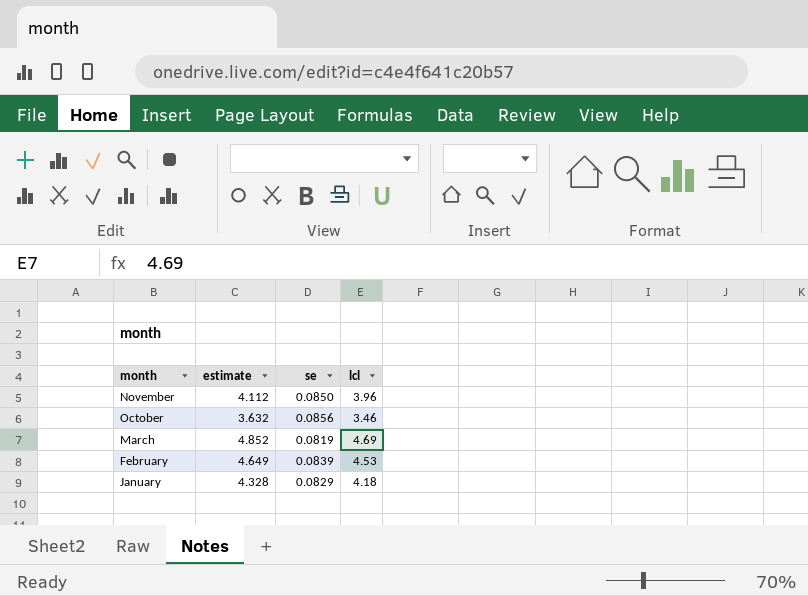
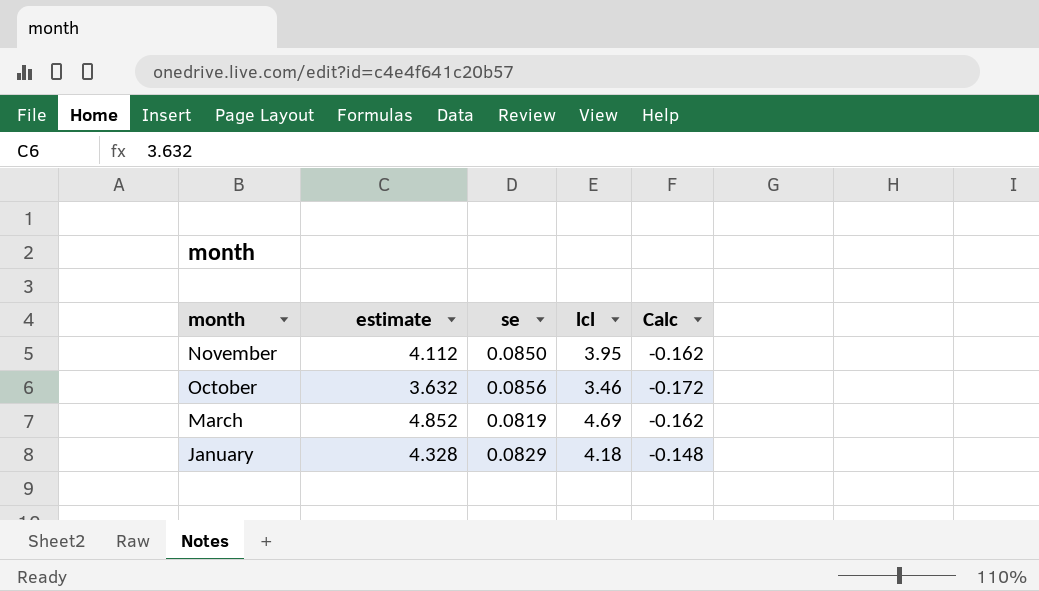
column Calc | formula: none -> [lcl] - [estimate]
row February: 4.649 | 0.0839 | 4.53 -> none
November | lcl: 3.96 -> 3.95

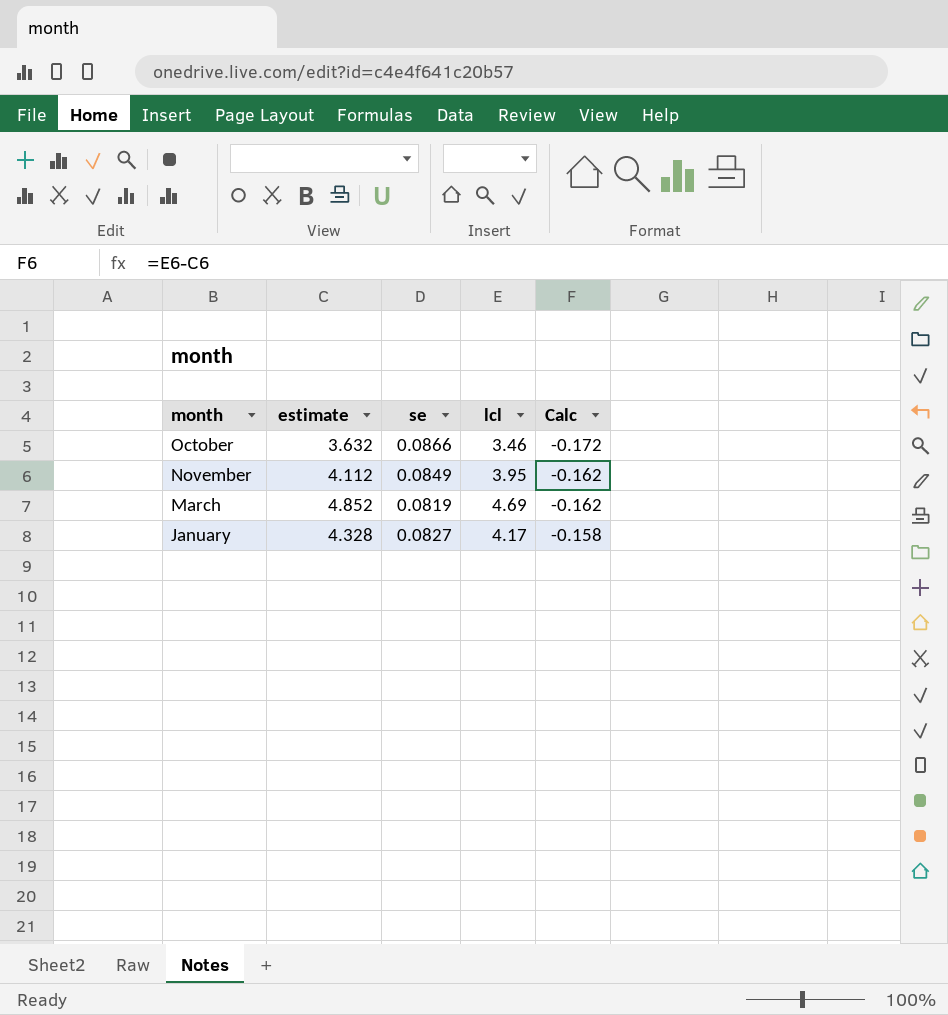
row order: month descending -> Calc ascending
October | se: 0.0856 -> 0.0866
November | se: 0.0850 -> 0.0849
January | se: 0.0829 -> 0.0827
January | lcl: 4.18 -> 4.17
January | Calc: -0.148 -> -0.158

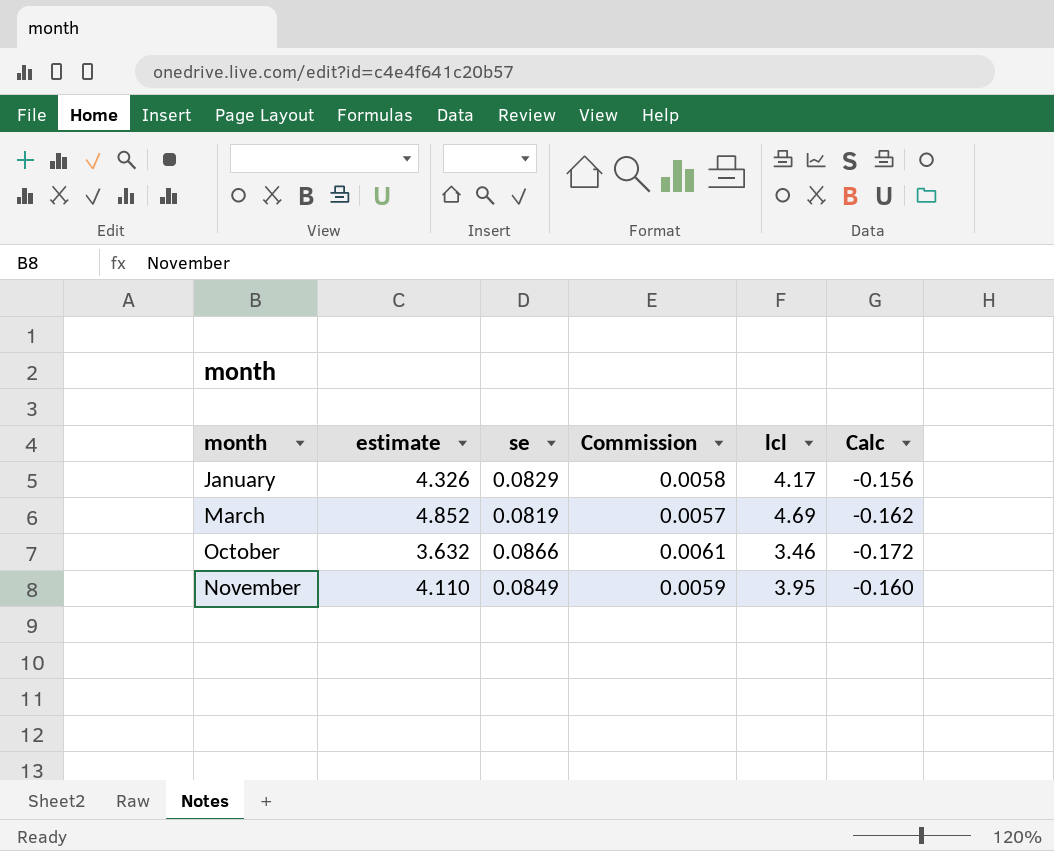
row order: Calc ascending -> month ascending
column Commission | formula: none -> [se] * 0.07
January | estimate: 4.328 -> 4.326
January | se: 0.0827 -> 0.0829
January | Calc: -0.158 -> -0.156
November | estimate: 4.112 -> 4.110
November | Calc: -0.162 -> -0.160

